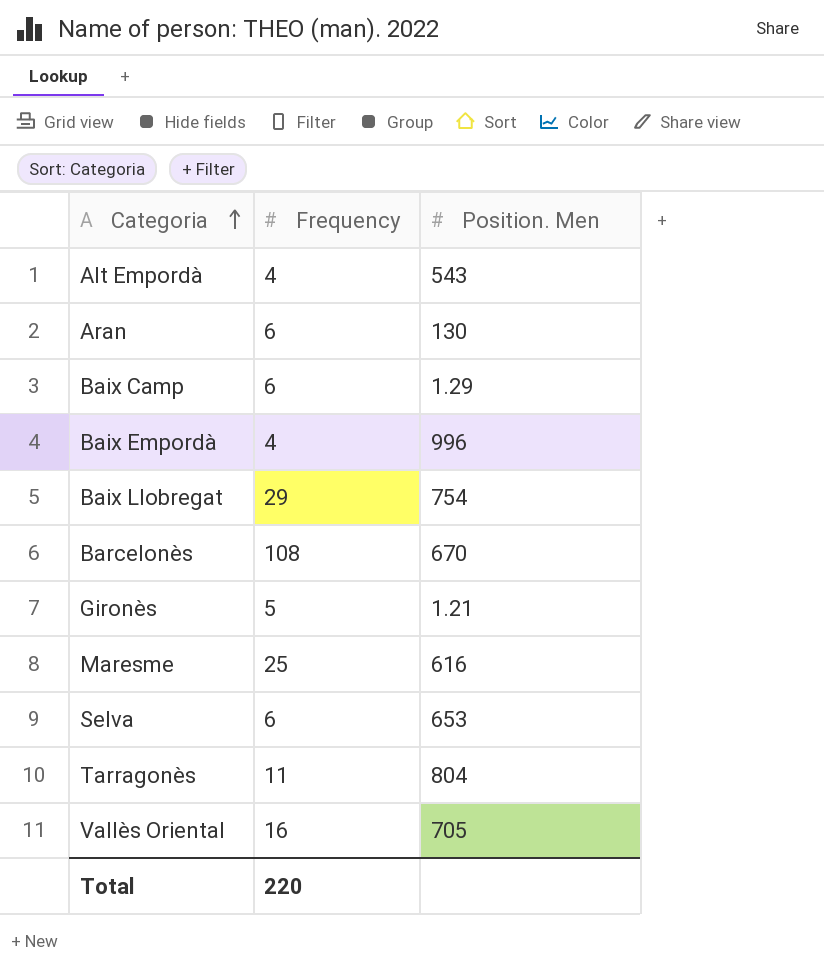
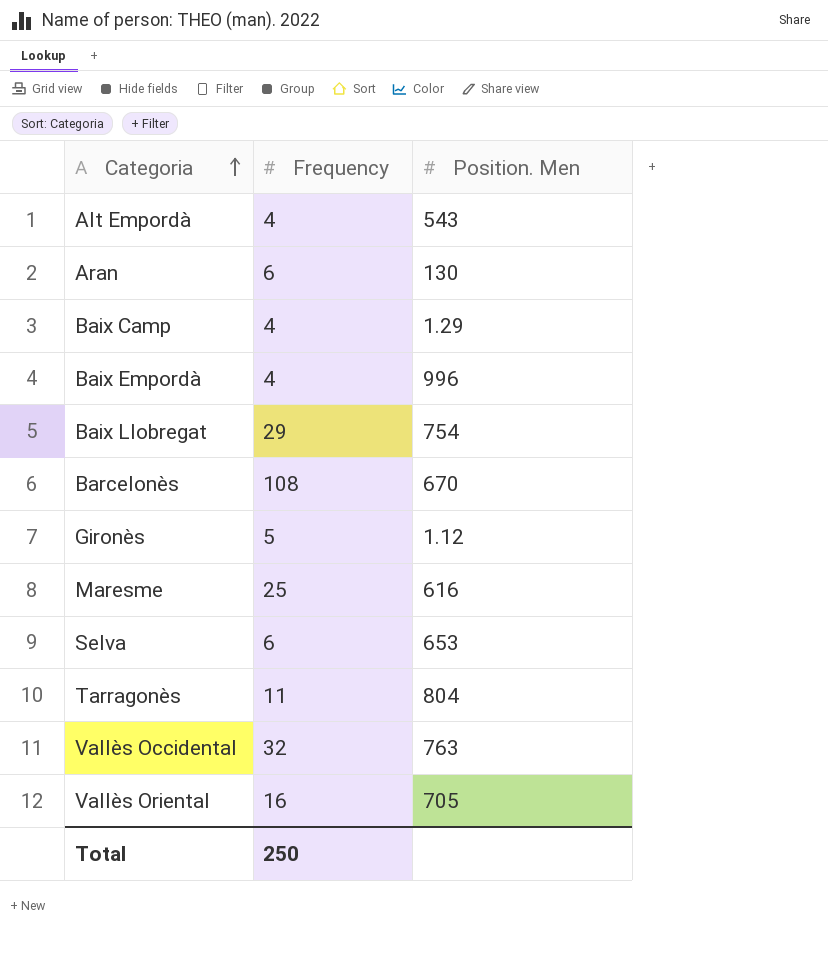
Baix Camp | Frequency: 6 -> 4
Gironès | Position. Men: 1.21 -> 1.12
row Vallès Occidental: none -> 32 | 763
Total | Frequency: 220 -> 250

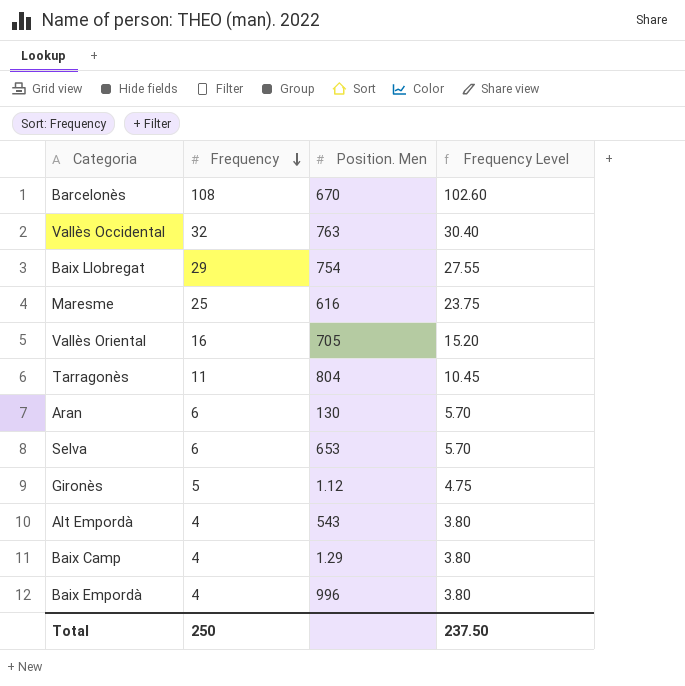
row order: Categoria ascending -> Frequency descending
column Frequency Level | formula: none -> [Frequency] * 0.95

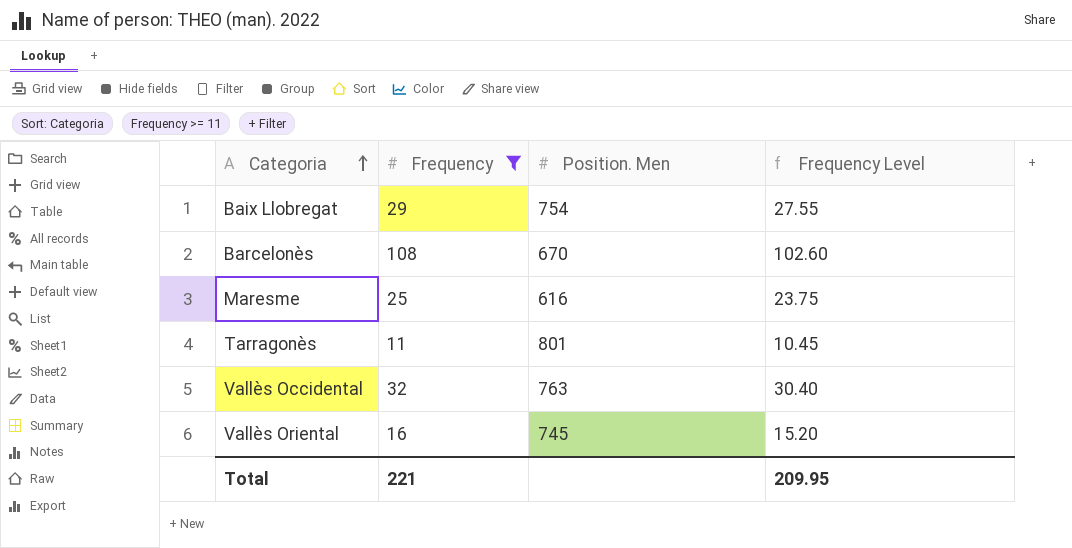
filter: none -> Frequency >= 11
row order: Frequency descending -> Categoria ascending
Tarragonès | Position. Men: 804 -> 801
Vallès Oriental | Position. Men: 705 -> 745
Total | Frequency: 250 -> 221
Total | Frequency Level: 237.50 -> 209.95

